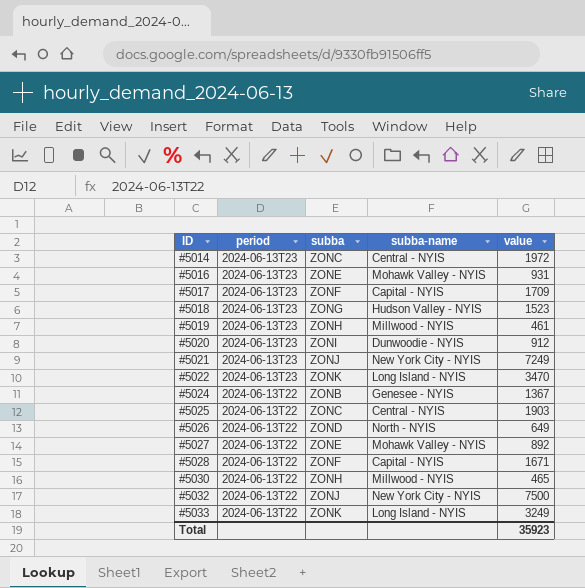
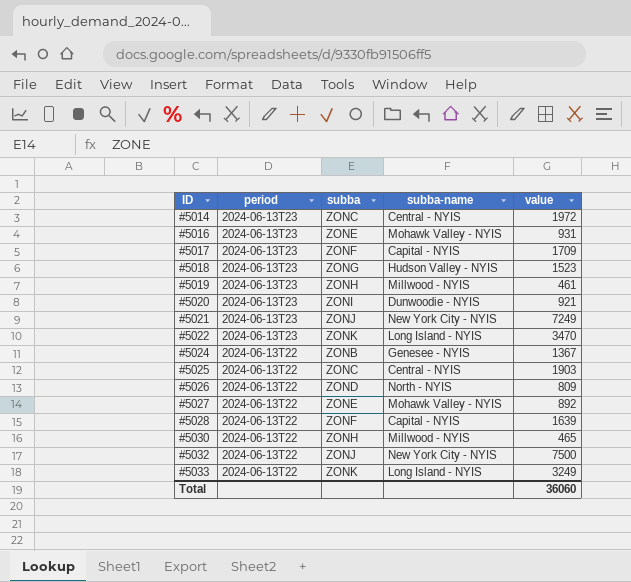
#5020 | value: 912 -> 921
#5026 | value: 649 -> 809
#5028 | value: 1671 -> 1639
Total | value: 35923 -> 36060

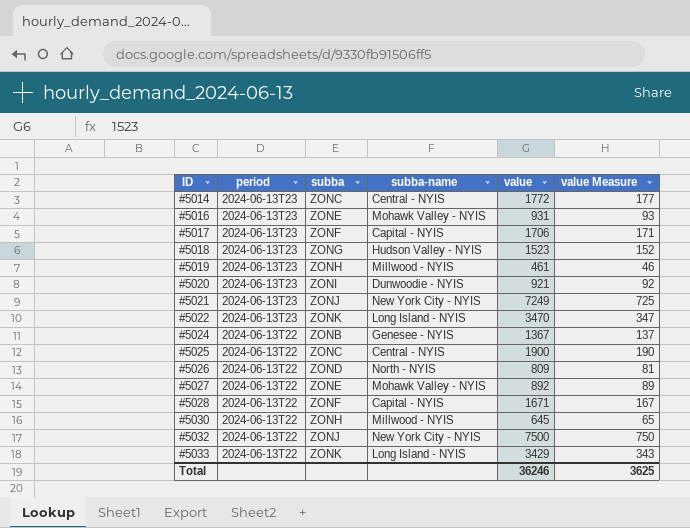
column value Measure | formula: none -> [value] * 0.1
#5014 | value: 1972 -> 1772
#5017 | value: 1709 -> 1706
#5025 | value: 1903 -> 1900
#5028 | value: 1639 -> 1671
#5030 | value: 465 -> 645
#5033 | value: 3249 -> 3429
Total | value: 36060 -> 36246

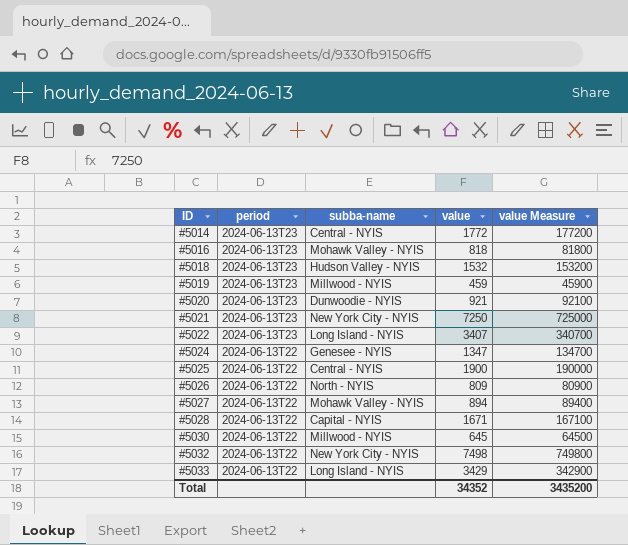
column subba | position: 3 -> none
column value Measure | formula: [value] * 0.1 -> [value] * 100
row #5017: 2024-06-13T23 | ZONF | Capital - NYIS | 1706 | 171 -> none
#5016 | value: 931 -> 818
#5018 | value: 1523 -> 1532
#5019 | value: 461 -> 459
#5021 | value: 7249 -> 7250
#5022 | value: 3470 -> 3407
#5024 | value: 1367 -> 1347
#5027 | value: 892 -> 894
#5032 | value: 7500 -> 7498
Total | value: 36246 -> 34352
Total | value Measure: 3625 -> 3435200

